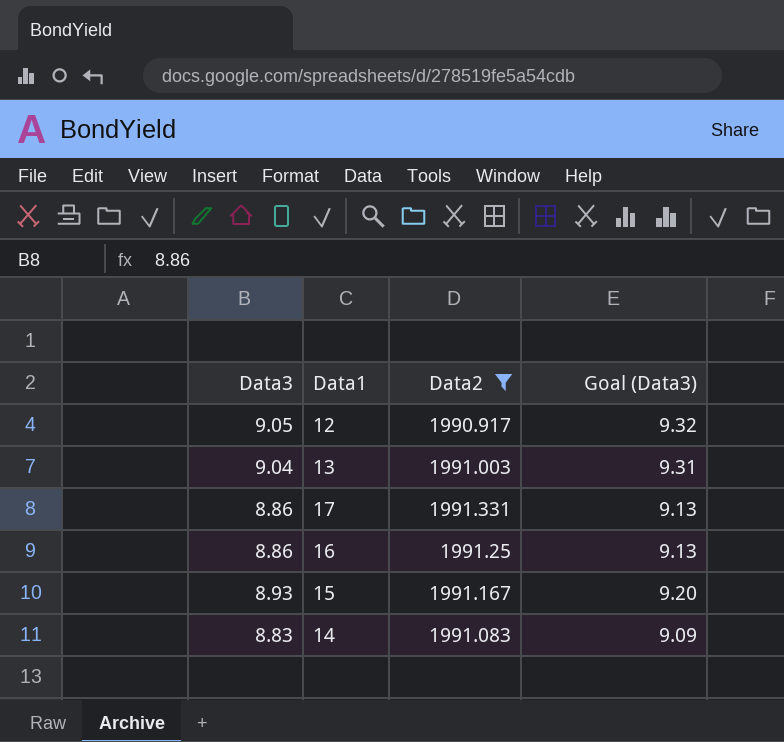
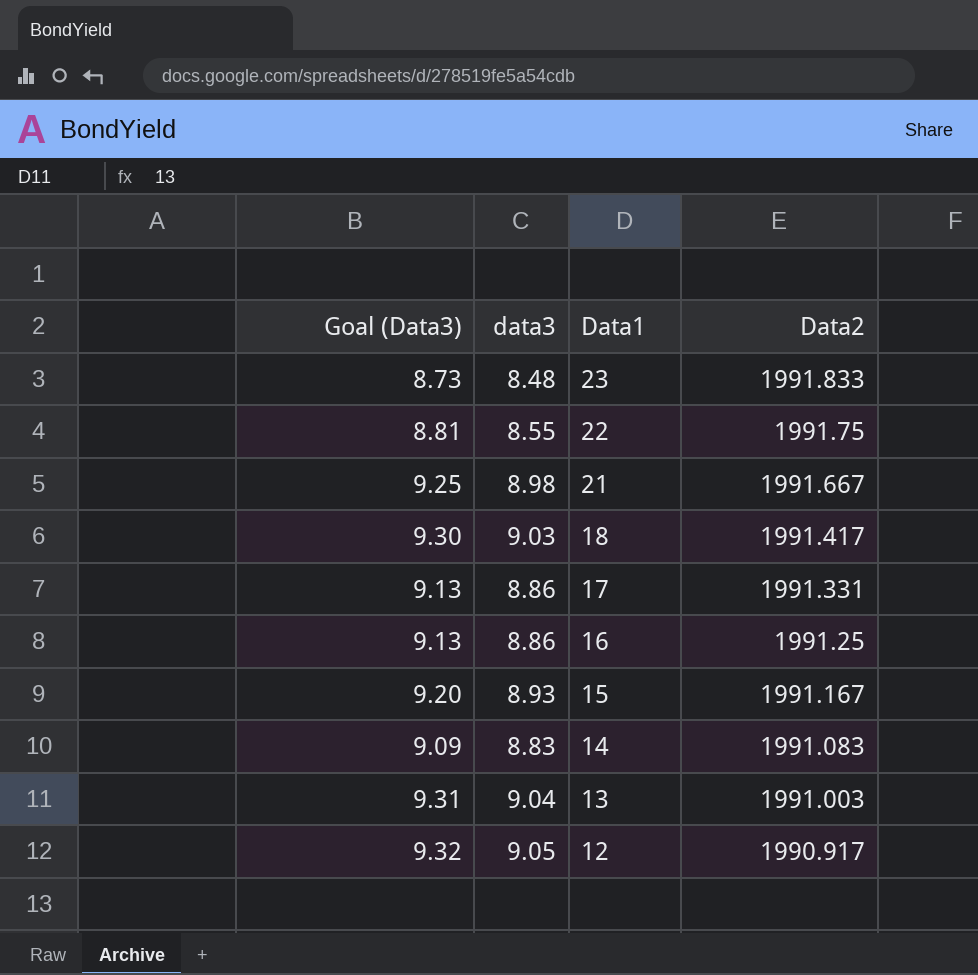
filter: Data2 <= 1991.331 -> none
row order: none -> Data1 descending
column Goal (Data3) | position: 4 -> 1
column name: Data3 -> data3

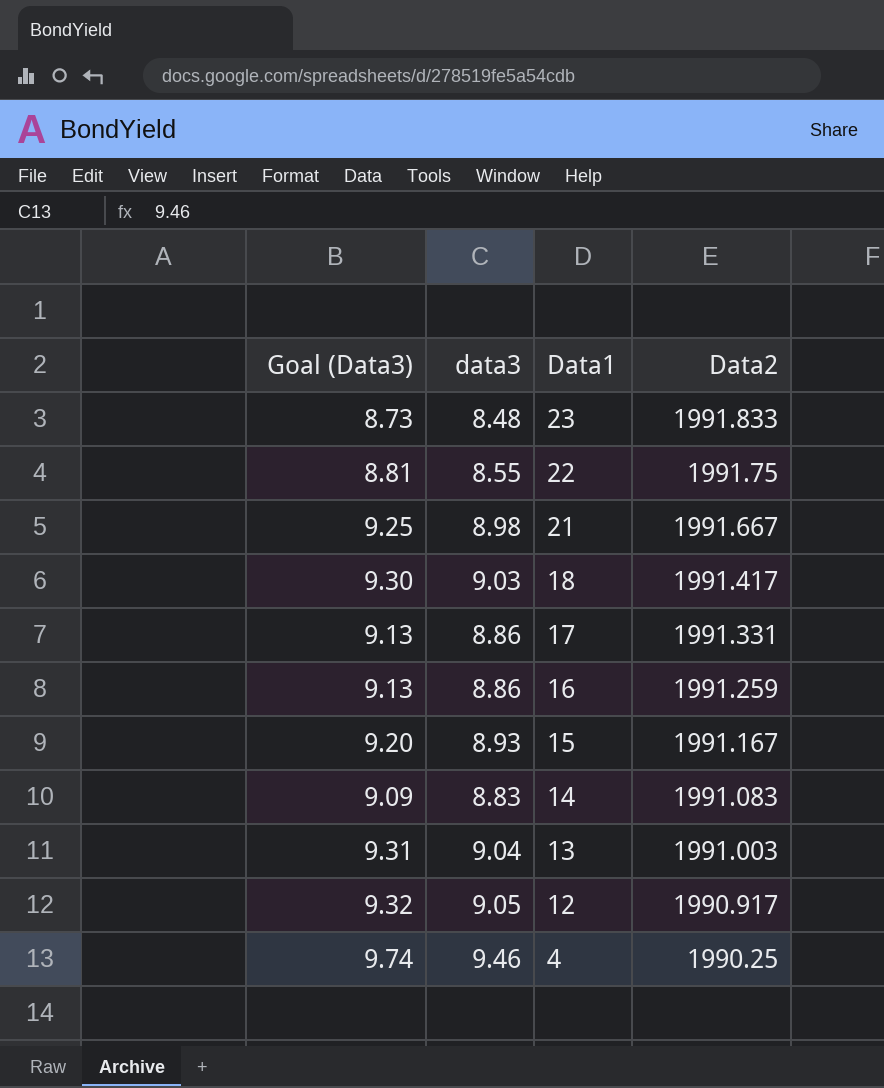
16 | Data2: 1991.25 -> 1991.259
row 4: none -> 9.74 | 9.46 | 1990.25

